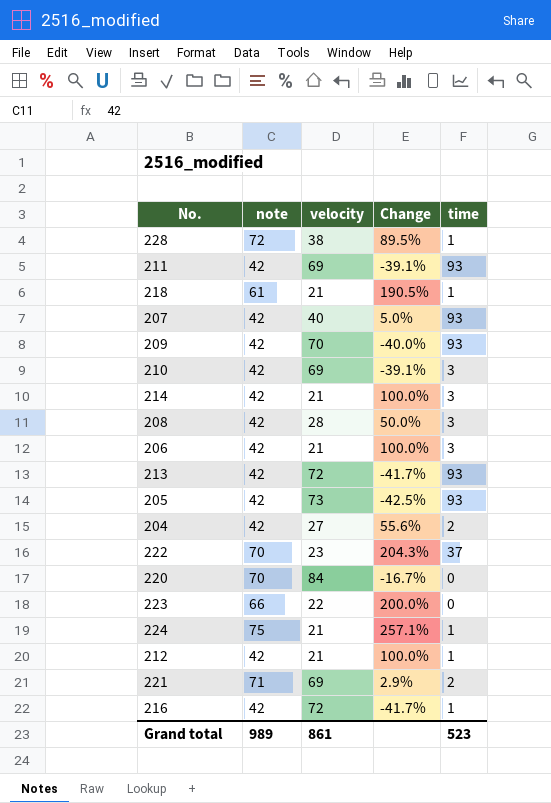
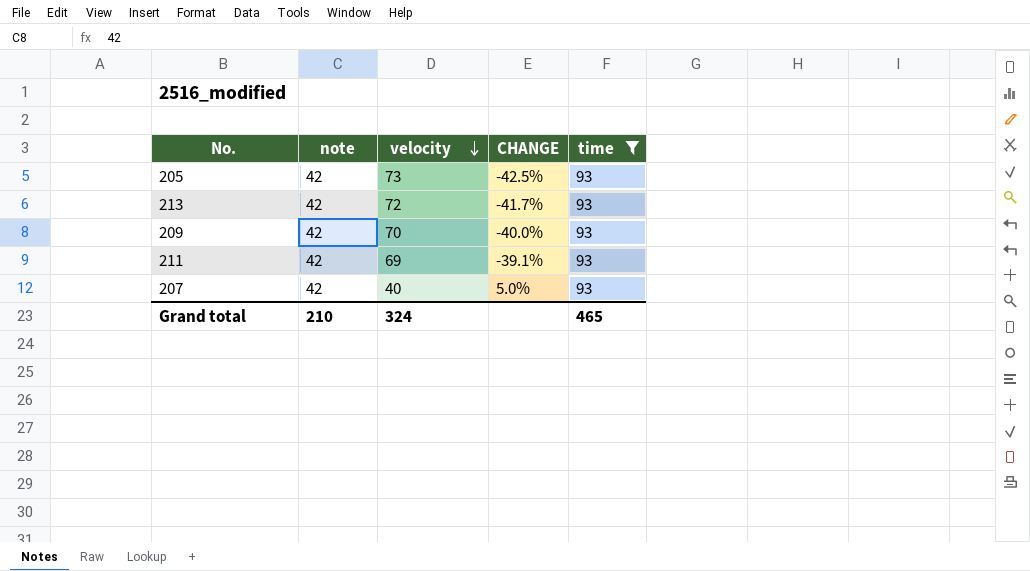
filter: none -> time = 93
row order: none -> velocity descending
column name: Change -> CHANGE
Grand total | note: 989 -> 210
Grand total | velocity: 861 -> 324
Grand total | time: 523 -> 465

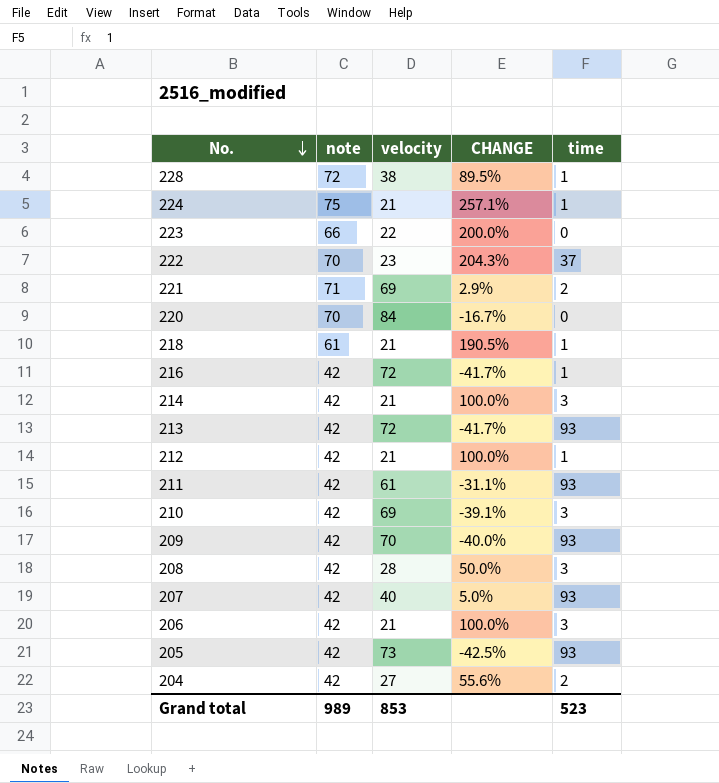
filter: time = 93 -> none
row order: velocity descending -> No. descending
211 | velocity: 69 -> 61
211 | CHANGE: -39.1% -> -31.1%
Grand total | note: 210 -> 989
Grand total | velocity: 324 -> 853
Grand total | time: 465 -> 523

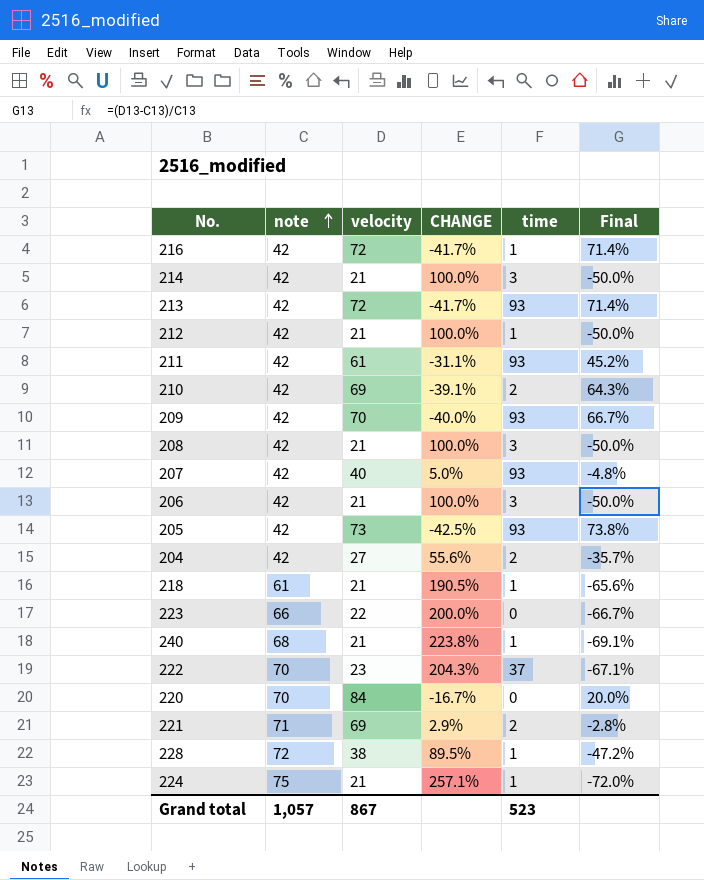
row order: No. descending -> note ascending
column Final | formula: none -> ([velocity] - [note]) / [note]
210 | time: 3 -> 2
208 | velocity: 28 -> 21
208 | CHANGE: 50.0% -> 100.0%
row 240: none -> 68 | 21 | 223.8% | 1 | -69.1%
Grand total | note: 989 -> 1,057
Grand total | velocity: 853 -> 867

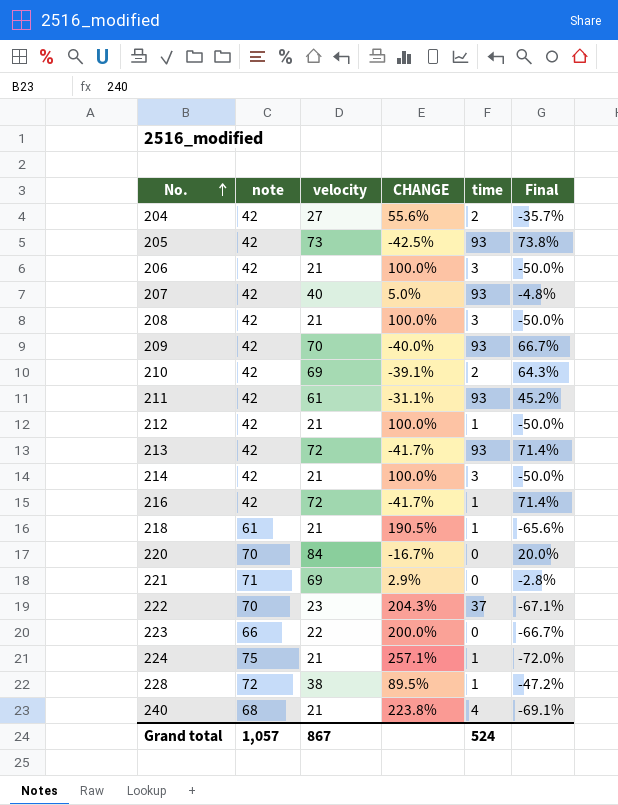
row order: note ascending -> No. ascending
221 | time: 2 -> 0
240 | time: 1 -> 4
Grand total | time: 523 -> 524

